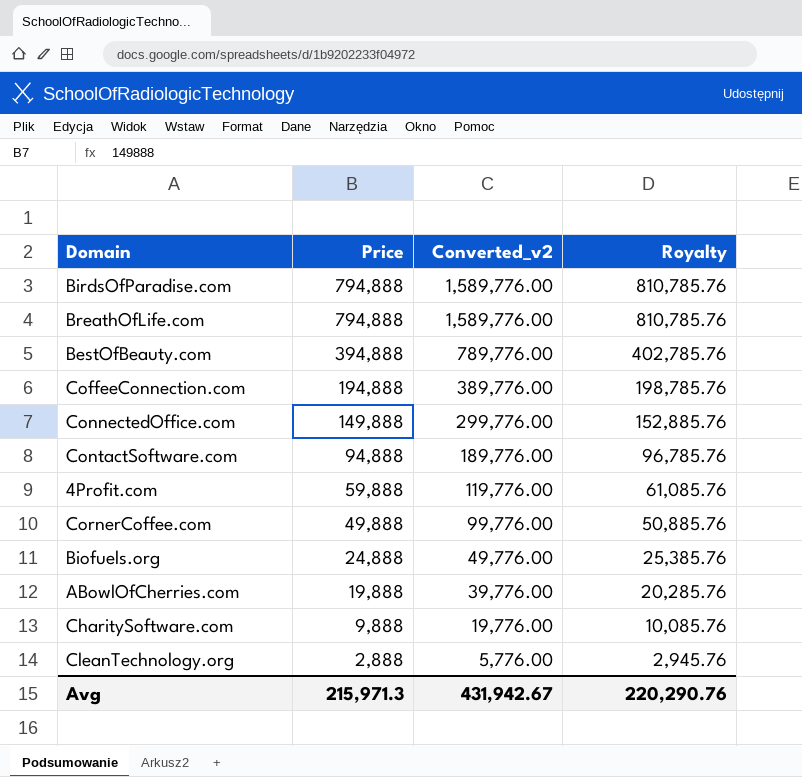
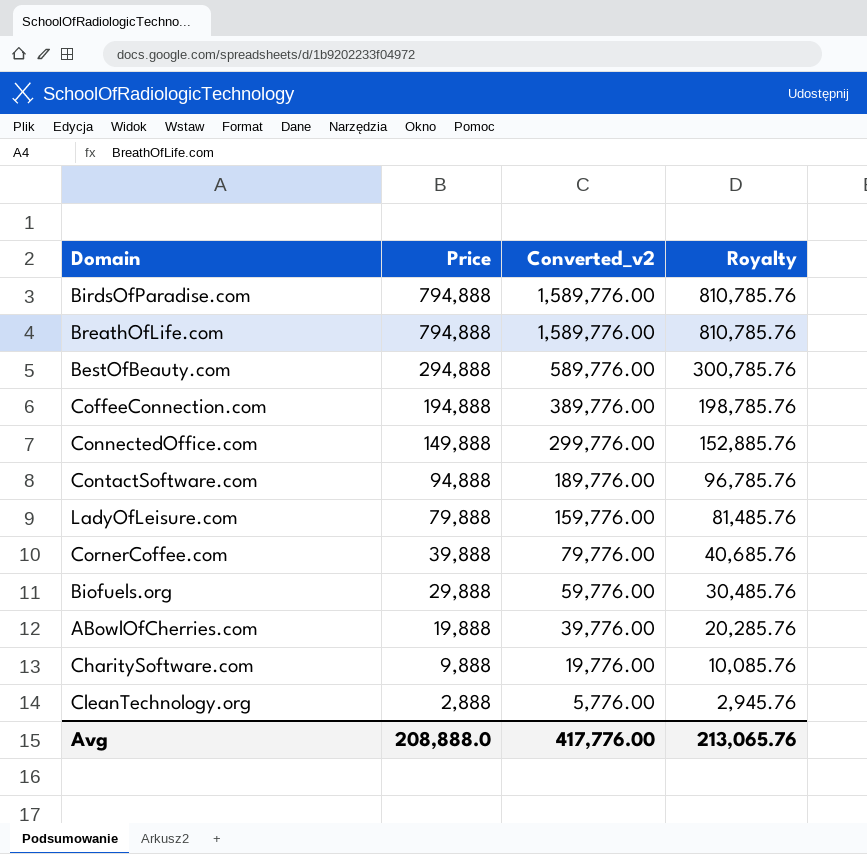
row 4Profit.com: 59,888 | 119,776.00 | 61,085.76 -> none
BestOfBeauty.com | Price: 394,888 -> 294,888
BestOfBeauty.com | Converted_v2: 789,776.00 -> 589,776.00
BestOfBeauty.com | Royalty: 402,785.76 -> 300,785.76
row LadyOfLeisure.com: none -> 79,888 | 159,776.00 | 81,485.76
CornerCoffee.com | Price: 49,888 -> 39,888
CornerCoffee.com | Converted_v2: 99,776.00 -> 79,776.00
CornerCoffee.com | Royalty: 50,885.76 -> 40,685.76
Biofuels.org | Price: 24,888 -> 29,888
Biofuels.org | Converted_v2: 49,776.00 -> 59,776.00
Biofuels.org | Royalty: 25,385.76 -> 30,485.76
Avg | Price: 215,971.3 -> 208,888.0
Avg | Converted_v2: 431,942.67 -> 417,776.00
Avg | Royalty: 220,290.76 -> 213,065.76

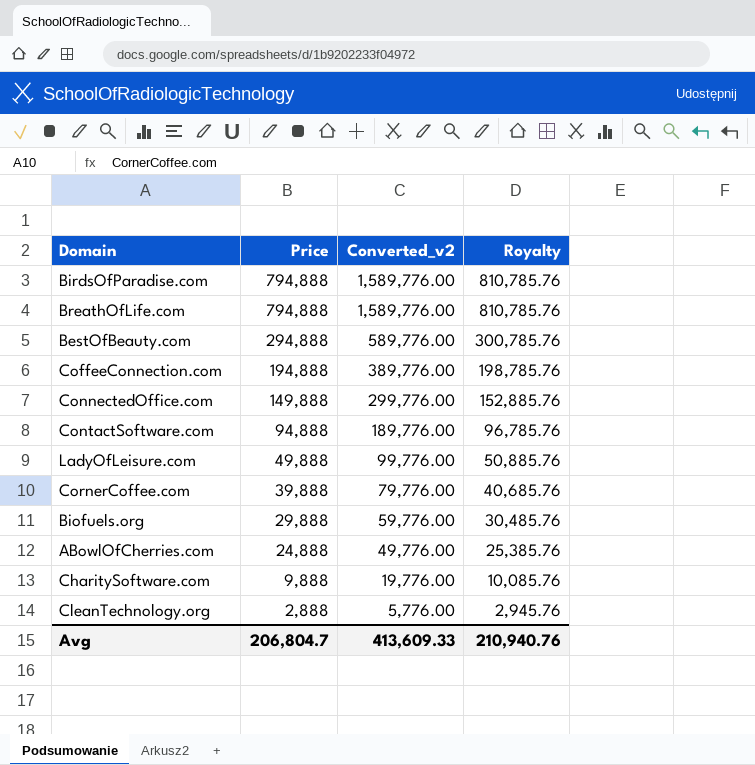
LadyOfLeisure.com | Price: 79,888 -> 49,888
LadyOfLeisure.com | Converted_v2: 159,776.00 -> 99,776.00
LadyOfLeisure.com | Royalty: 81,485.76 -> 50,885.76
ABowlOfCherries.com | Price: 19,888 -> 24,888
ABowlOfCherries.com | Converted_v2: 39,776.00 -> 49,776.00
ABowlOfCherries.com | Royalty: 20,285.76 -> 25,385.76
Avg | Price: 208,888.0 -> 206,804.7
Avg | Converted_v2: 417,776.00 -> 413,609.33
Avg | Royalty: 213,065.76 -> 210,940.76

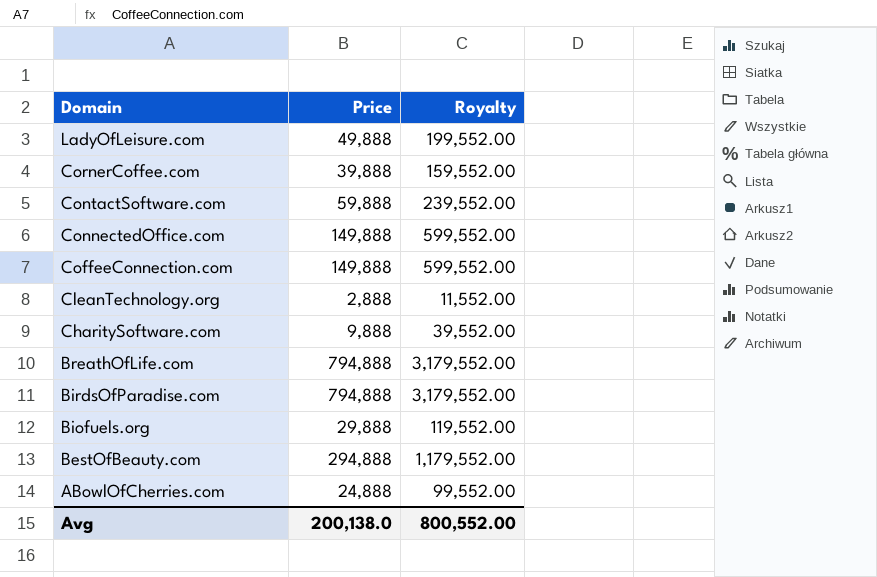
row order: Price descending -> Domain descending
column Converted_v2 | formula: [Price] * 2 -> none
column Royalty | formula: [Price] * 1.02 -> [Price] * 4
ContactSoftware.com | Price: 94,888 -> 59,888
CoffeeConnection.com | Price: 194,888 -> 149,888
Avg | Price: 206,804.7 -> 200,138.0
Avg | Royalty: 210,940.76 -> 800,552.00

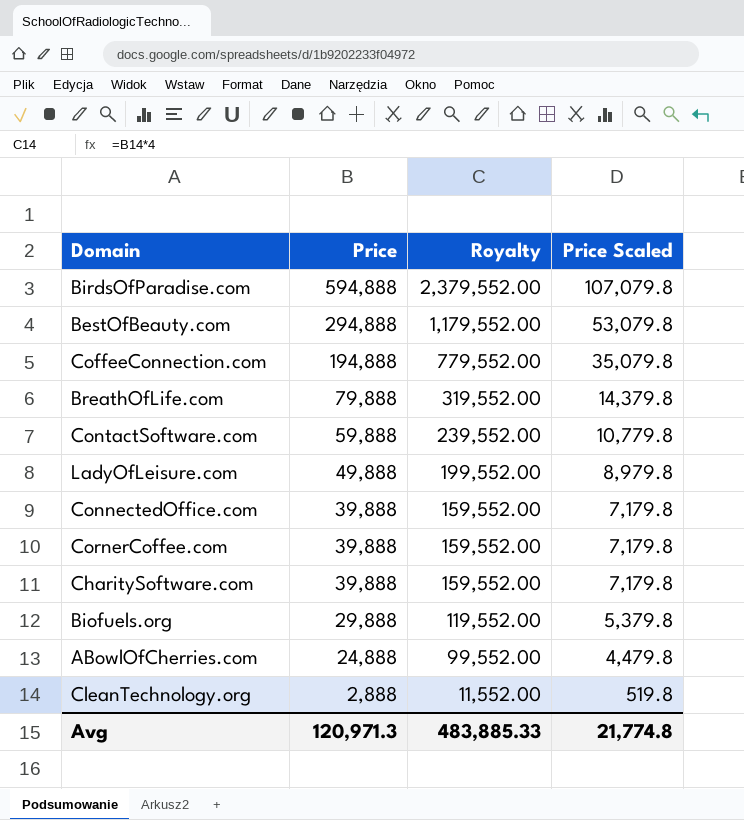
row order: Domain descending -> Price descending
column Price Scaled | formula: none -> [Price] * 0.18
BirdsOfParadise.com | Price: 794,888 -> 594,888
BirdsOfParadise.com | Royalty: 3,179,552.00 -> 2,379,552.00
CoffeeConnection.com | Price: 149,888 -> 194,888
CoffeeConnection.com | Royalty: 599,552.00 -> 779,552.00
BreathOfLife.com | Price: 794,888 -> 79,888
BreathOfLife.com | Royalty: 3,179,552.00 -> 319,552.00
ConnectedOffice.com | Price: 149,888 -> 39,888
ConnectedOffice.com | Royalty: 599,552.00 -> 159,552.00
CharitySoftware.com | Price: 9,888 -> 39,888
CharitySoftware.com | Royalty: 39,552.00 -> 159,552.00
Avg | Price: 200,138.0 -> 120,971.3
Avg | Royalty: 800,552.00 -> 483,885.33

